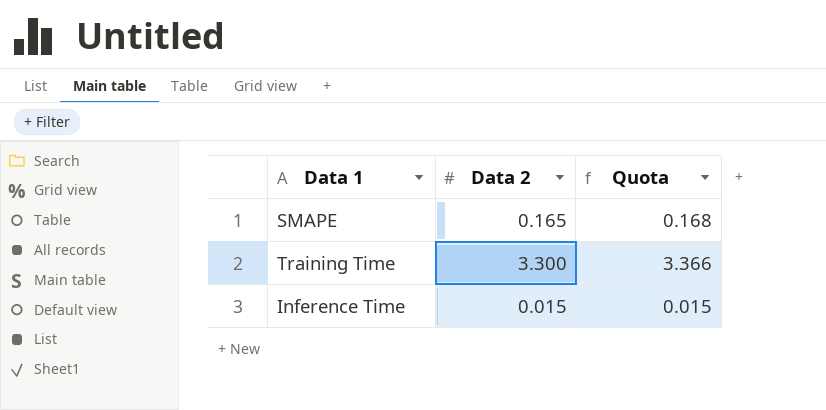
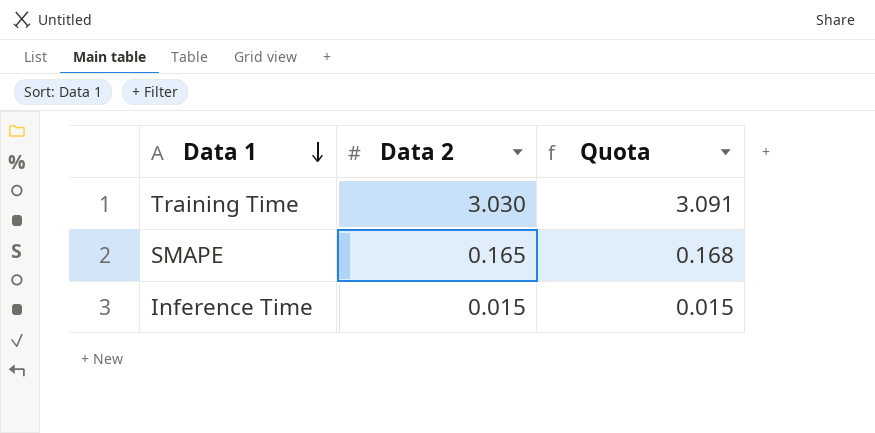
row order: none -> Data 1 descending
Training Time | Data 2: 3.300 -> 3.030
Training Time | Quota: 3.366 -> 3.091

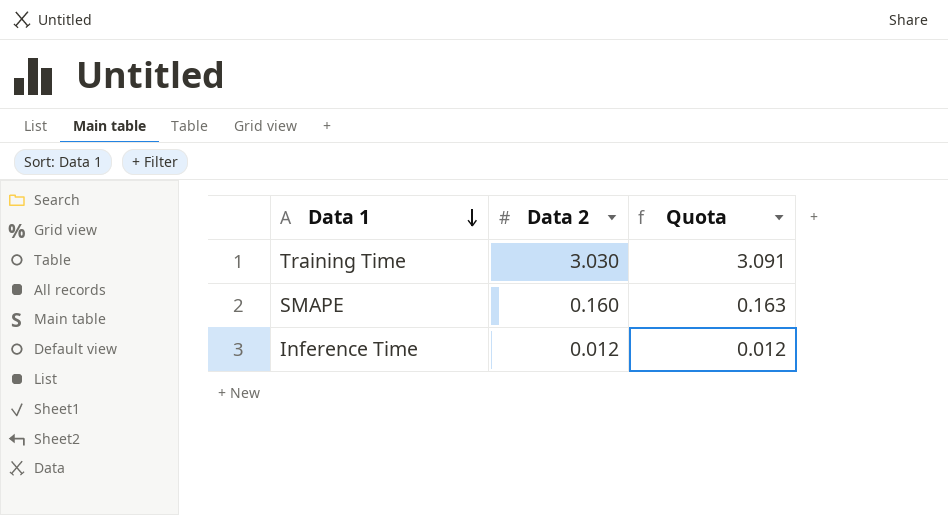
SMAPE | Data 2: 0.165 -> 0.160
SMAPE | Quota: 0.168 -> 0.163
Inference Time | Data 2: 0.015 -> 0.012
Inference Time | Quota: 0.015 -> 0.012

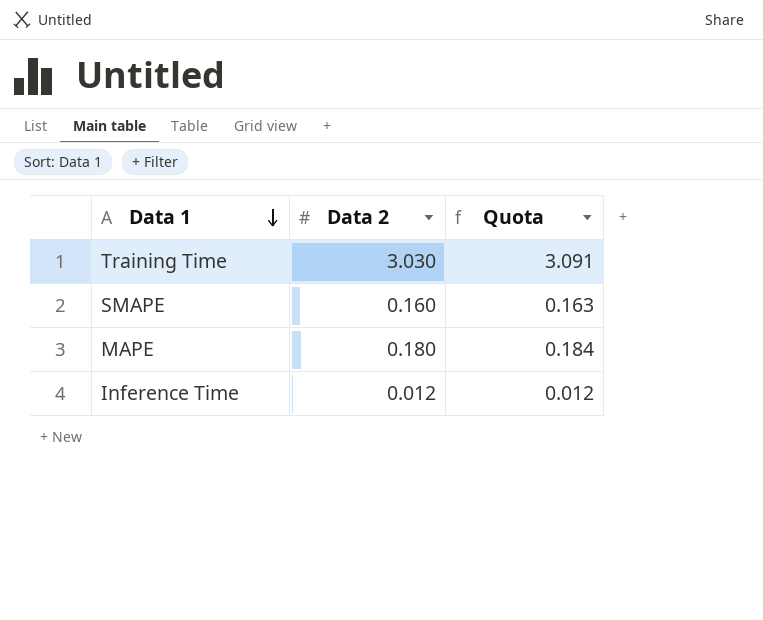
row MAPE: none -> 0.180 | 0.184

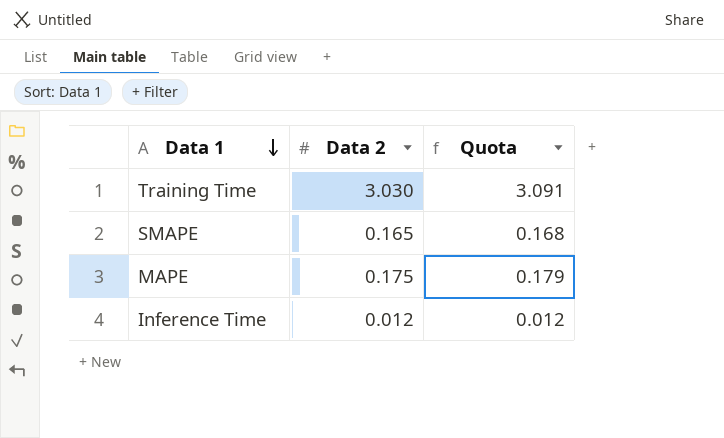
SMAPE | Data 2: 0.160 -> 0.165
SMAPE | Quota: 0.163 -> 0.168
MAPE | Data 2: 0.180 -> 0.175
MAPE | Quota: 0.184 -> 0.179

